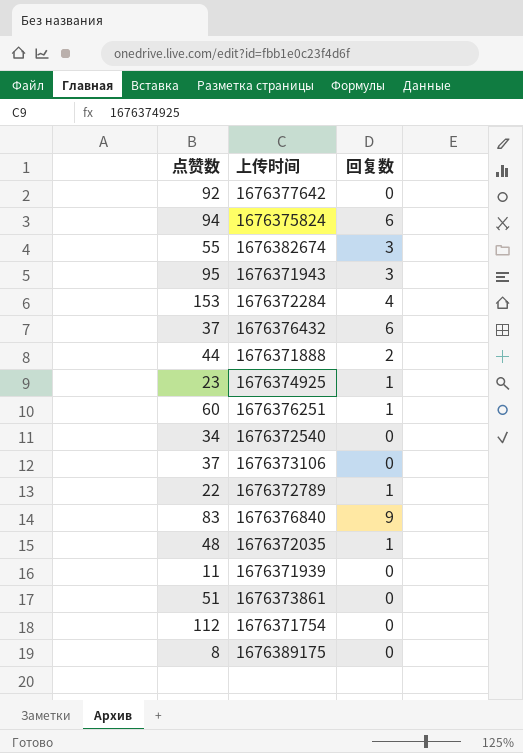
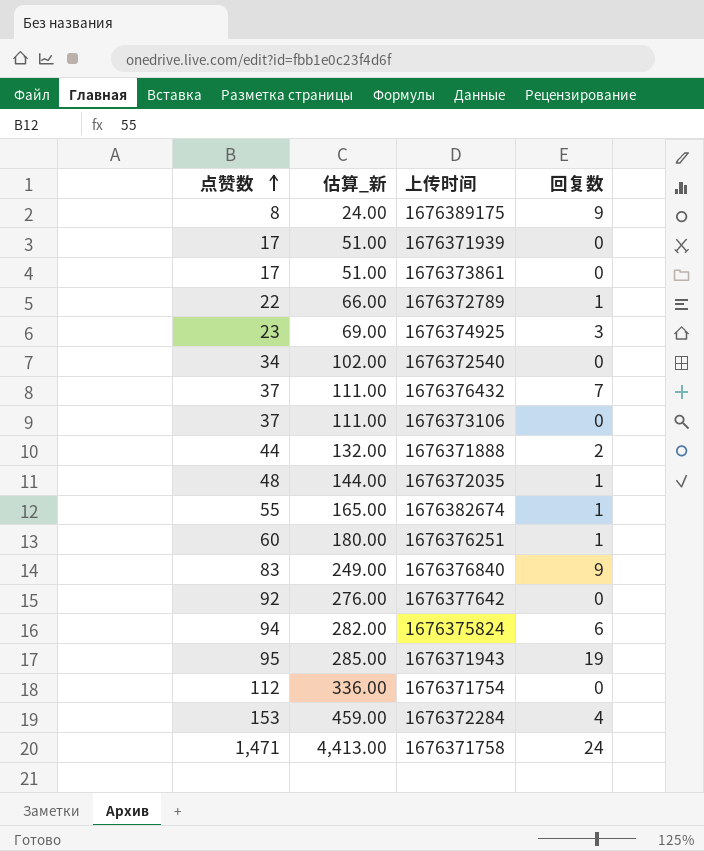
row order: none -> 点赞数 ascending
column 估算_新 | formula: none -> [点赞数] * 3
1676389175 | 回复数: 0 -> 9
1676371939 | 点赞数: 11 -> 17
1676373861 | 点赞数: 51 -> 17
1676374925 | 回复数: 1 -> 3
1676376432 | 回复数: 6 -> 7
1676382674 | 回复数: 3 -> 1
1676371943 | 回复数: 3 -> 19
row 1676371758: none -> 1,471 | 4,413.00 | 24

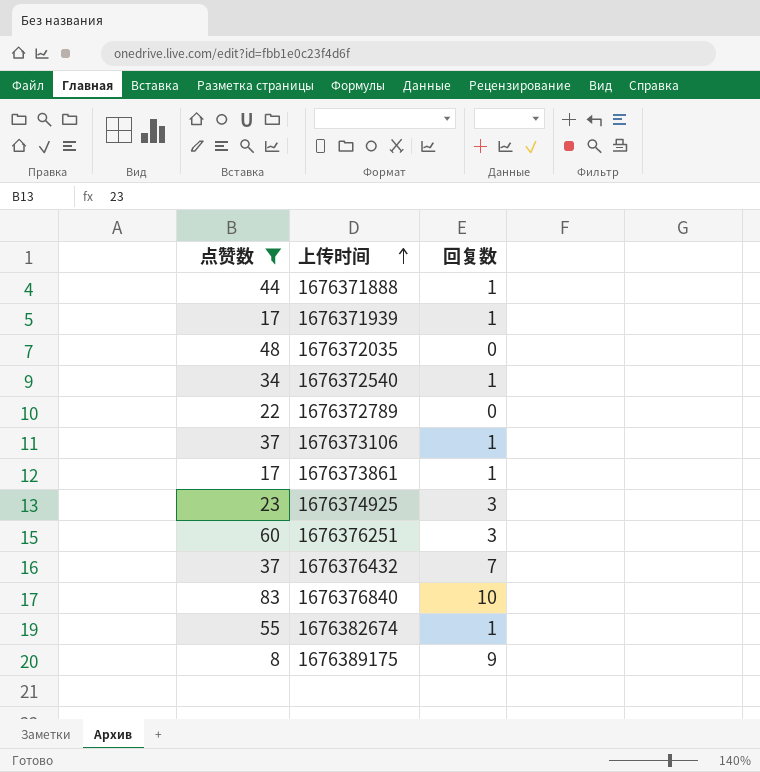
filter: none -> 点赞数 <= 83
row order: 点赞数 ascending -> 上传时间 ascending
column 估算_新 | formula: [点赞数] * 3 -> none
1676371888 | 回复数: 2 -> 1
1676371939 | 回复数: 0 -> 1
1676372035 | 回复数: 1 -> 0
1676372540 | 回复数: 0 -> 1
1676372789 | 回复数: 1 -> 0
1676373106 | 回复数: 0 -> 1
1676373861 | 回复数: 0 -> 1
1676376251 | 回复数: 1 -> 3
1676376840 | 回复数: 9 -> 10

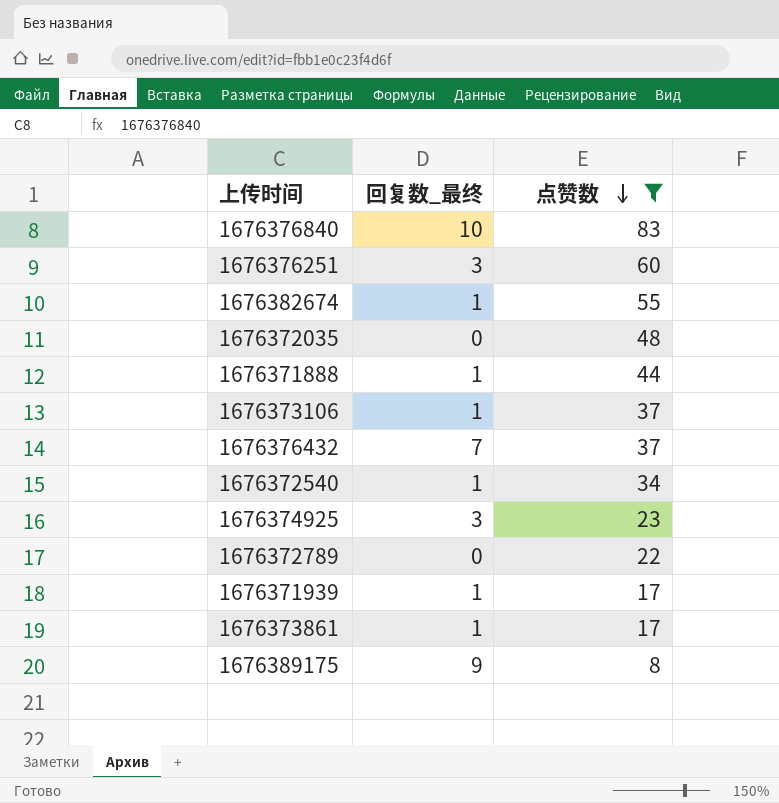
row order: 上传时间 ascending -> 点赞数 descending
column name: 回复数 -> 回复数_最终
column 点赞数 | position: 1 -> 3

